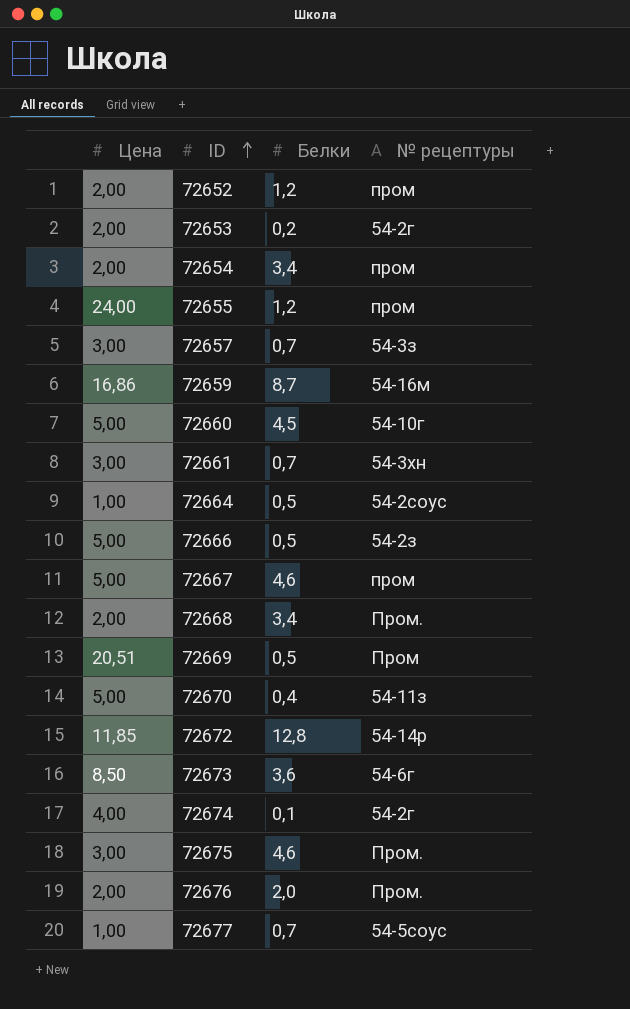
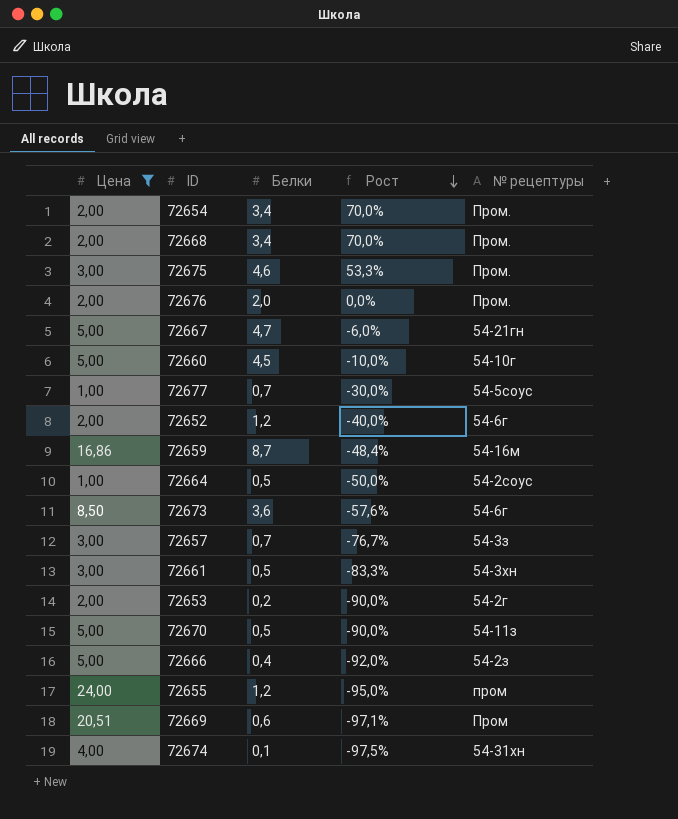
filter: none -> Цена != 11,85
row order: ID ascending -> Рост descending
column Рост | formula: none -> ([Белки] - [Цена]) / [Цена]
72654 | № рецептуры: пром -> Пром.
72667 | Белки: 4,6 -> 4,7
72667 | № рецептуры: пром -> 54-21гн
72652 | № рецептуры: пром -> 54-6г
72661 | Белки: 0,7 -> 0,5
72670 | Белки: 0,4 -> 0,5
72666 | Белки: 0,5 -> 0,4
72669 | Белки: 0,5 -> 0,6
72674 | № рецептуры: 54-2г -> 54-31хн

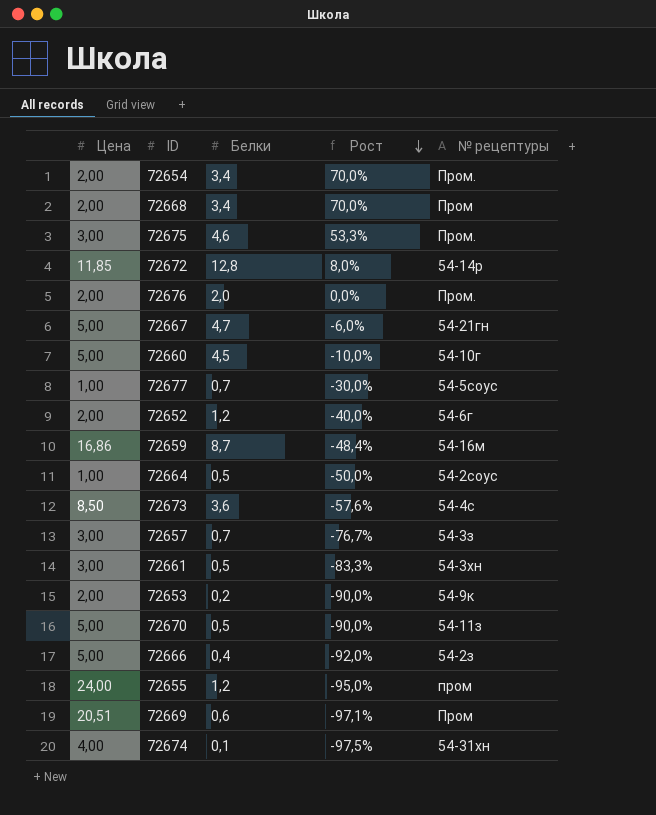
filter: Цена != 11,85 -> none
72668 | № рецептуры: Пром. -> Пром
72673 | № рецептуры: 54-6г -> 54-4с
72653 | № рецептуры: 54-2г -> 54-9к

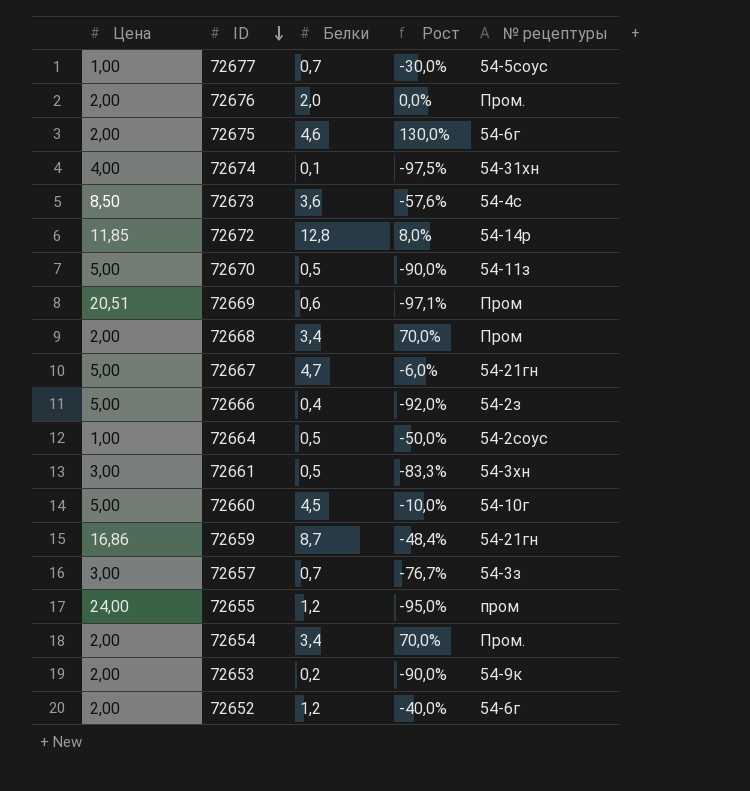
row order: Рост descending -> ID descending
72675 | Цена: 3,00 -> 2,00
72675 | Рост: 53,3% -> 130,0%
72675 | № рецептуры: Пром. -> 54-6г
72659 | № рецептуры: 54-16м -> 54-21гн

